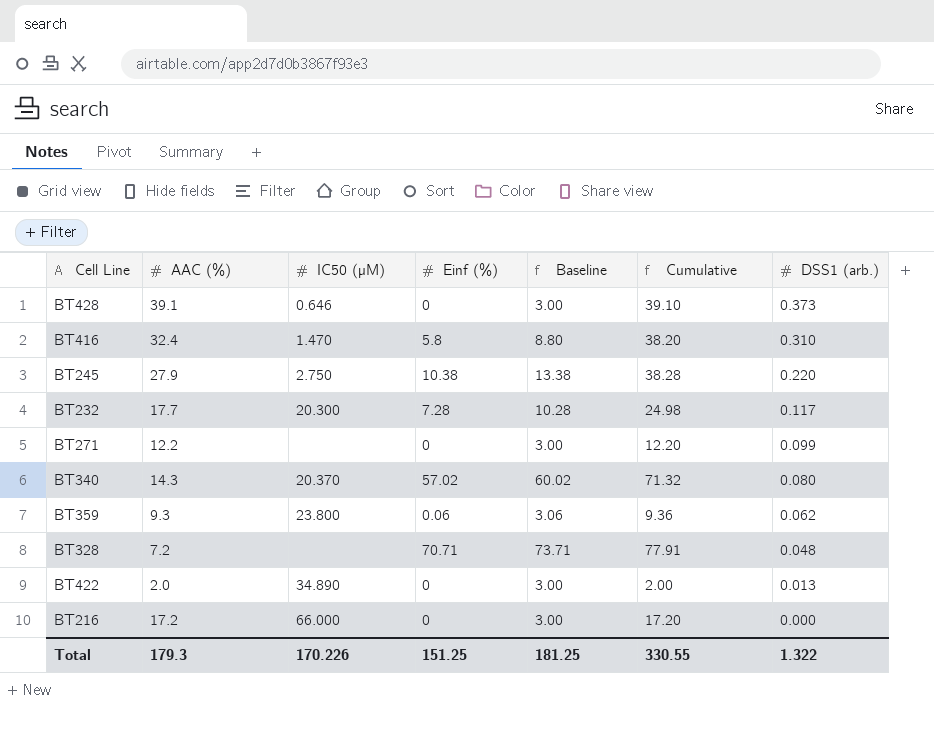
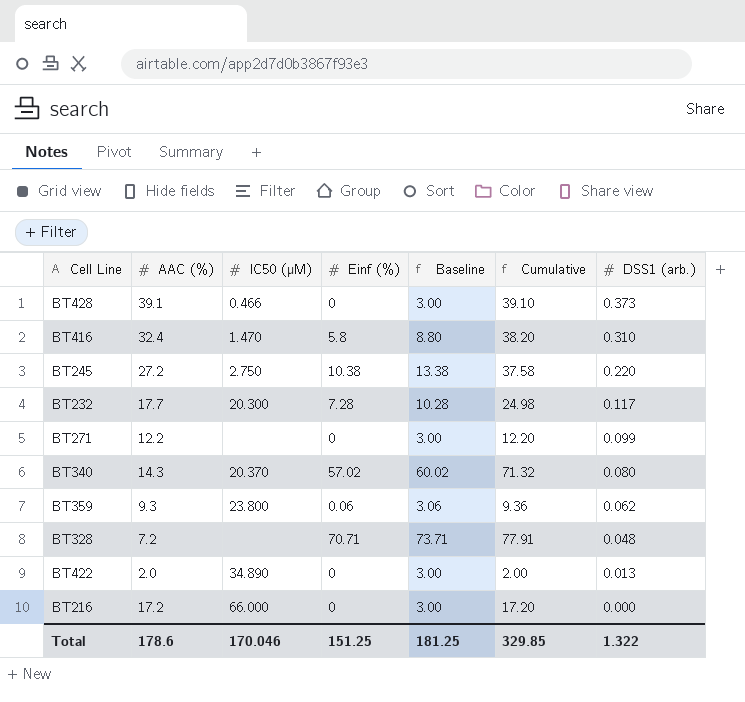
BT428 | IC50 (µM): 0.646 -> 0.466
BT245 | AAC (%): 27.9 -> 27.2
BT245 | Cumulative: 38.28 -> 37.58
Total | AAC (%): 179.3 -> 178.6
Total | IC50 (µM): 170.226 -> 170.046
Total | Cumulative: 330.55 -> 329.85

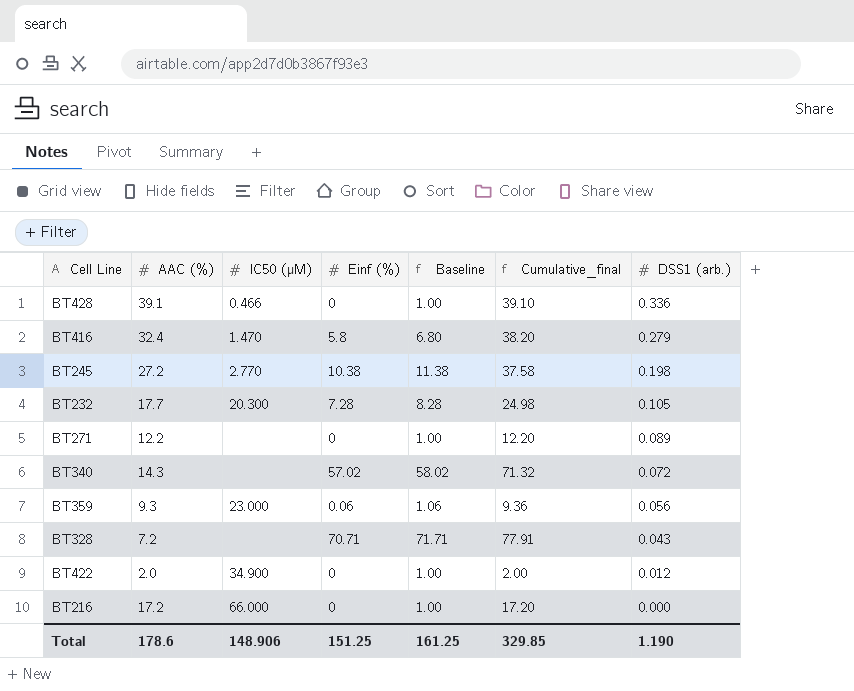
column Baseline | formula: [Einf (%)] + 3 -> [Einf (%)] + 1
column name: Cumulative -> Cumulative_final
BT428 | DSS1 (arb.): 0.373 -> 0.336
BT416 | DSS1 (arb.): 0.310 -> 0.279
BT245 | IC50 (µM): 2.750 -> 2.770
BT245 | DSS1 (arb.): 0.220 -> 0.198
BT232 | DSS1 (arb.): 0.117 -> 0.105
BT271 | DSS1 (arb.): 0.099 -> 0.089
BT340 | IC50 (µM): 20.370 -> none
BT340 | DSS1 (arb.): 0.080 -> 0.072
BT359 | IC50 (µM): 23.800 -> 23.000
BT359 | DSS1 (arb.): 0.062 -> 0.056
BT328 | DSS1 (arb.): 0.048 -> 0.043
BT422 | IC50 (µM): 34.890 -> 34.900
BT422 | DSS1 (arb.): 0.013 -> 0.012
Total | IC50 (µM): 170.046 -> 148.906
Total | Baseline: 181.25 -> 161.25
Total | DSS1 (arb.): 1.322 -> 1.190

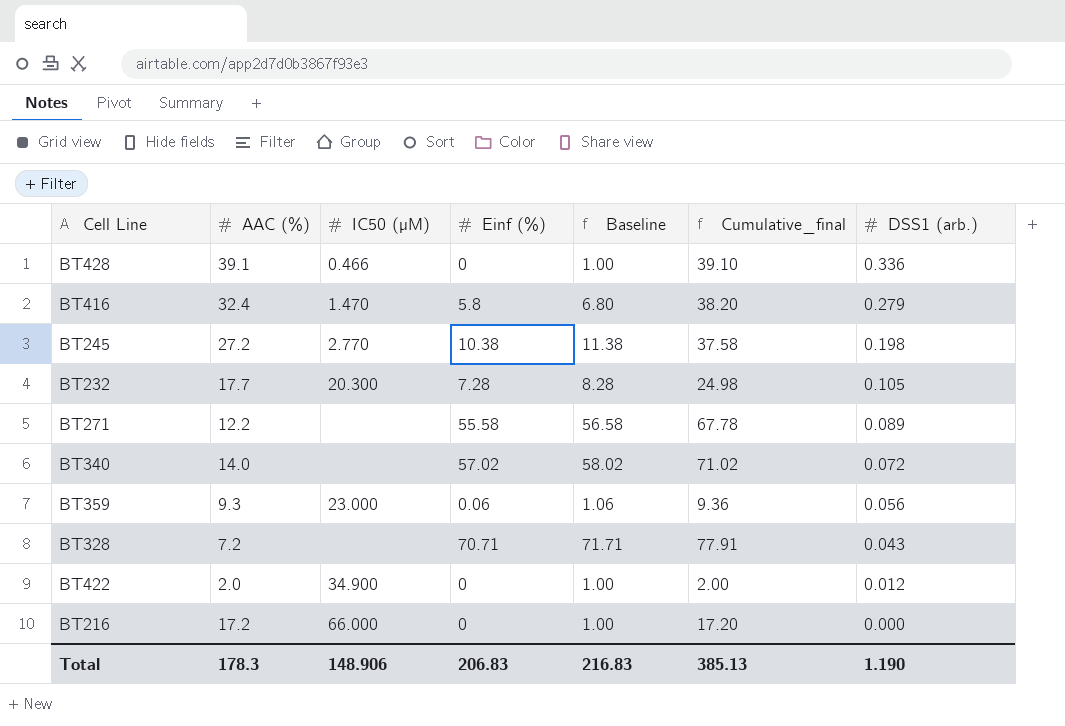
BT271 | Einf (%): 0 -> 55.58
BT271 | Baseline: 1.00 -> 56.58
BT271 | Cumulative_final: 12.20 -> 67.78
BT340 | AAC (%): 14.3 -> 14.0
BT340 | Cumulative_final: 71.32 -> 71.02
Total | AAC (%): 178.6 -> 178.3
Total | Einf (%): 151.25 -> 206.83
Total | Baseline: 161.25 -> 216.83
Total | Cumulative_final: 329.85 -> 385.13

